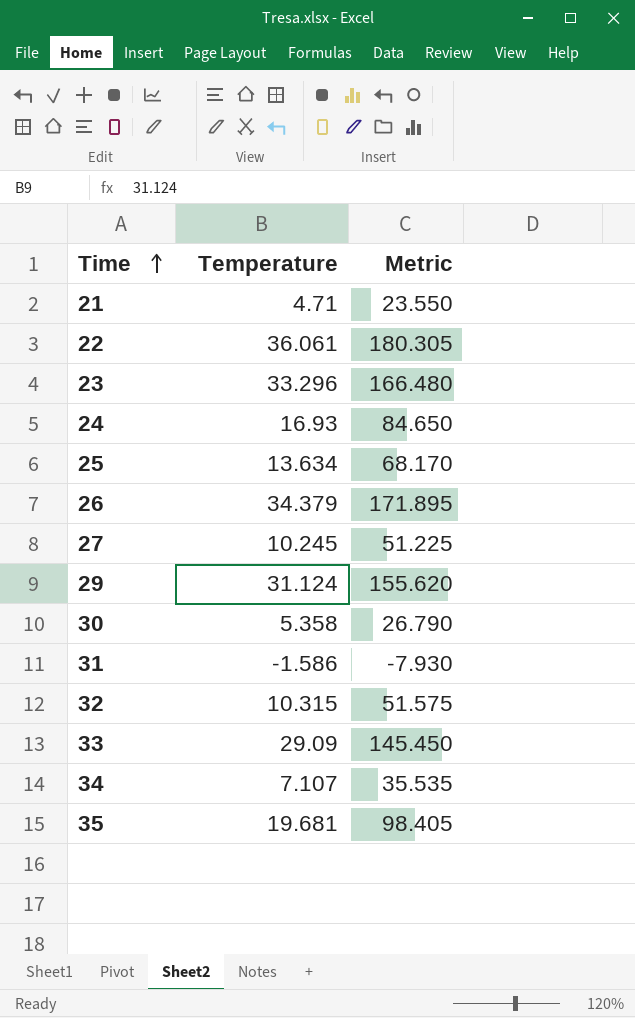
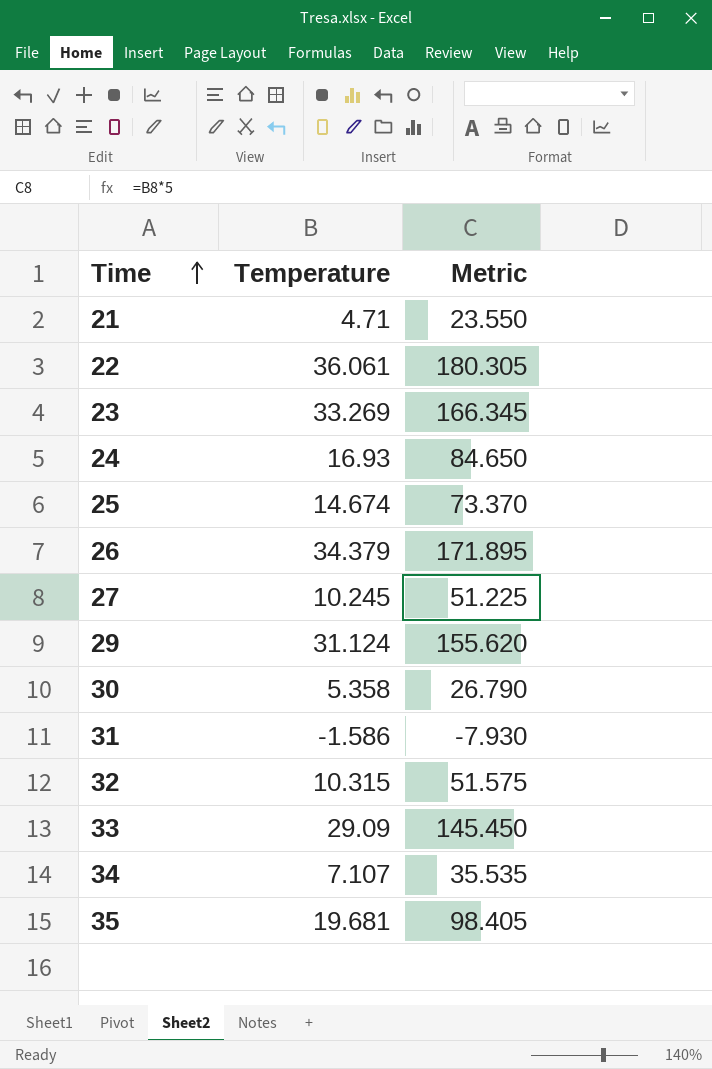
23 | Temperature: 33.296 -> 33.269
23 | Metric: 166.480 -> 166.345
25 | Temperature: 13.634 -> 14.674
25 | Metric: 68.170 -> 73.370

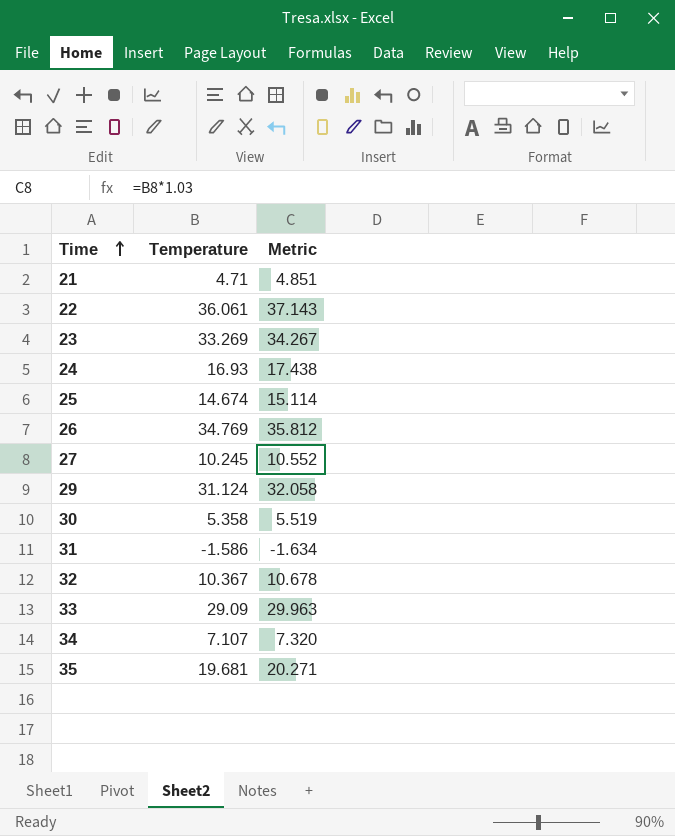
column Metric | formula: [Temperature] * 5 -> [Temperature] * 1.03
26 | Temperature: 34.379 -> 34.769
32 | Temperature: 10.315 -> 10.367

